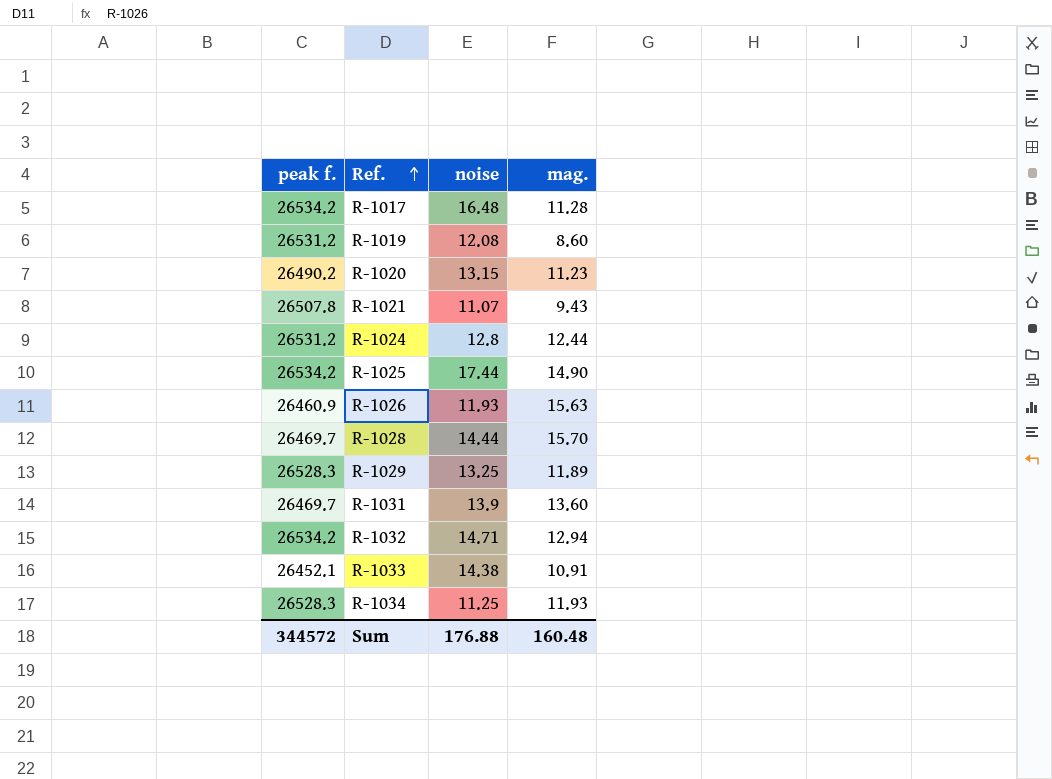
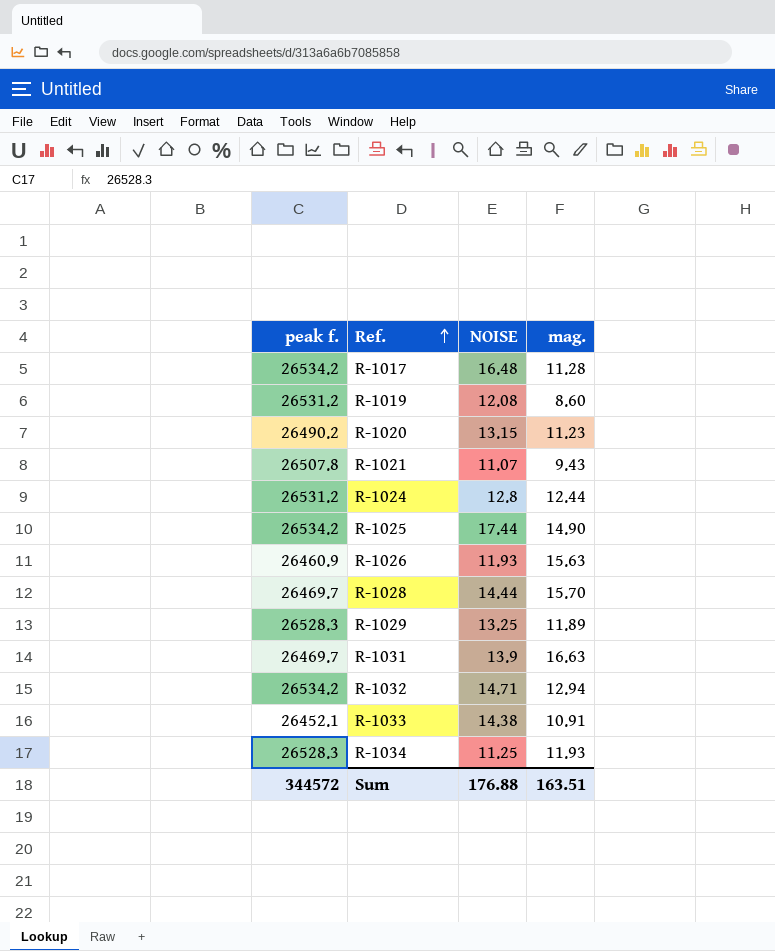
column name: noise -> NOISE
R-1031 | mag.: 13.60 -> 16.63
Sum | mag.: 160.48 -> 163.51

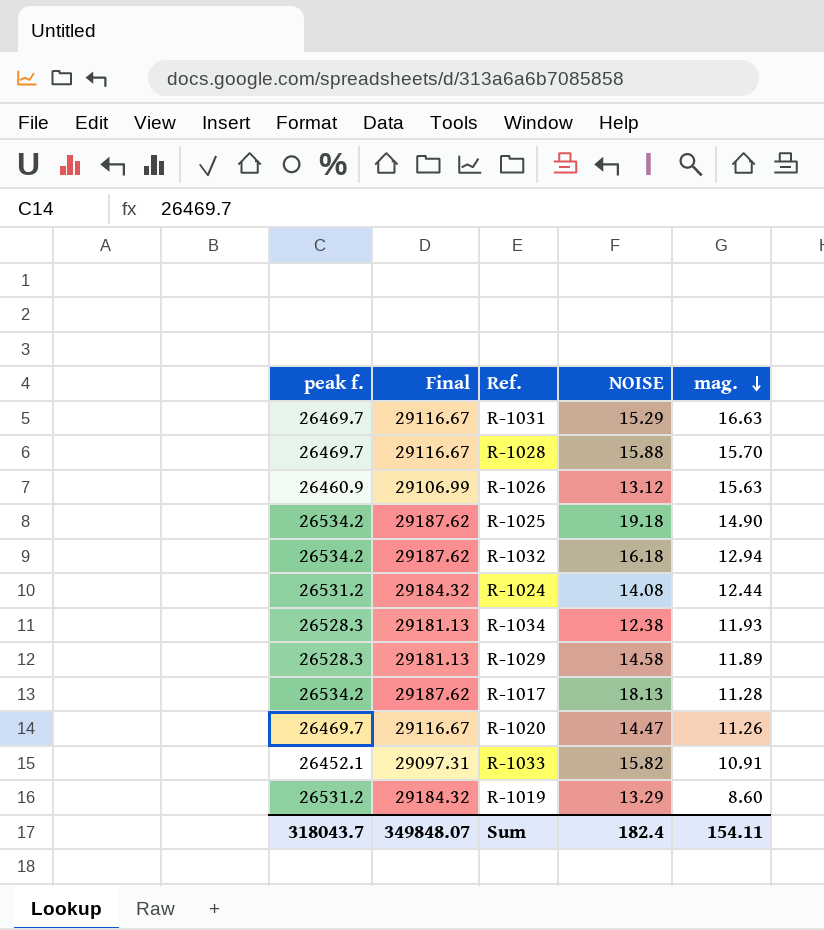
row order: Ref. ascending -> mag. descending
column Final | formula: none -> [peak f.] * 1.1
row R-1021: 26507.8 | 11.07 | 9.43 -> none
R-1031 | NOISE: 13.9 -> 15.29
R-1028 | NOISE: 14.44 -> 15.88
R-1026 | NOISE: 11.93 -> 13.12
R-1025 | NOISE: 17.44 -> 19.18
R-1032 | NOISE: 14.71 -> 16.18
R-1024 | NOISE: 12.8 -> 14.08
R-1034 | NOISE: 11.25 -> 12.38
R-1029 | NOISE: 13.25 -> 14.58
R-1017 | NOISE: 16.48 -> 18.13
R-1020 | peak f.: 26490.2 -> 26469.7
R-1020 | NOISE: 13.15 -> 14.47
R-1020 | mag.: 11.23 -> 11.26
R-1033 | NOISE: 14.38 -> 15.82
R-1019 | NOISE: 12.08 -> 13.29
Sum | peak f.: 344572 -> 318043.7
Sum | NOISE: 176.88 -> 182.4
Sum | mag.: 163.51 -> 154.11

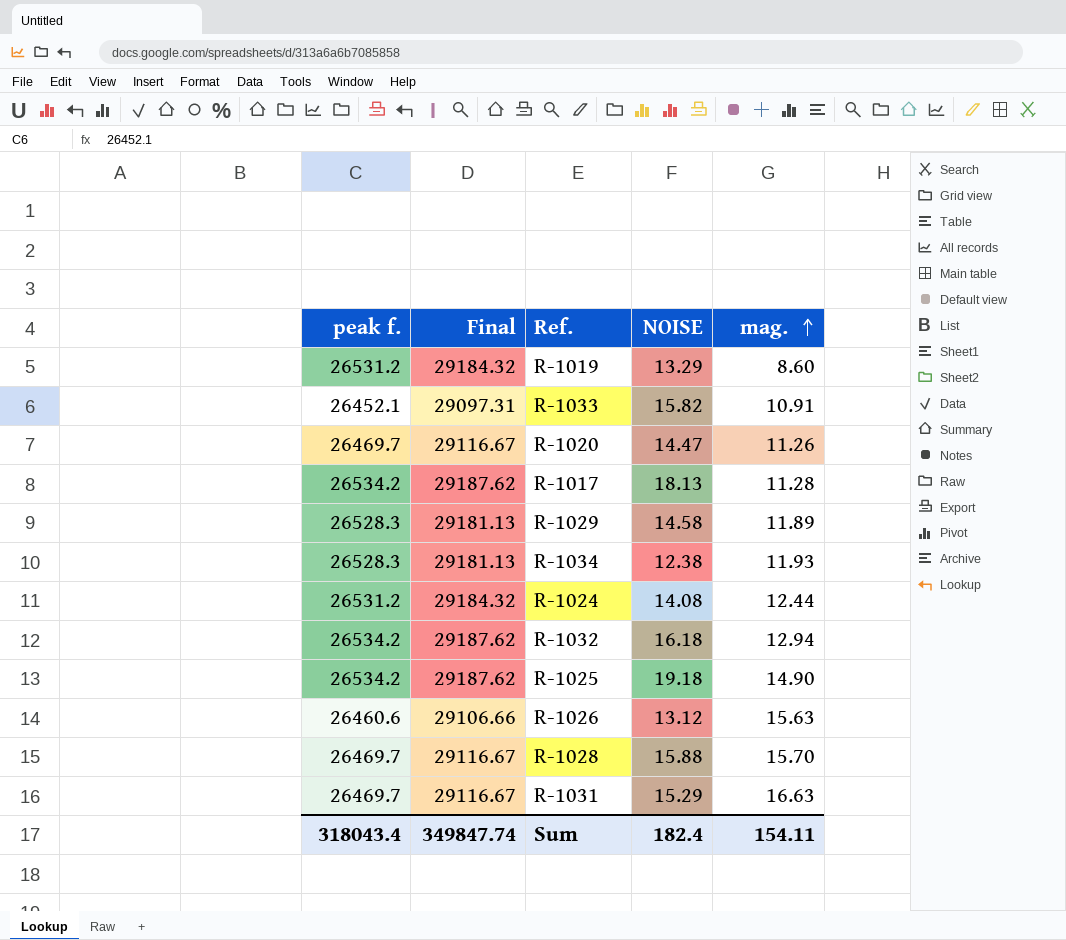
row order: mag. descending -> mag. ascending
R-1026 | peak f.: 26460.9 -> 26460.6
R-1026 | Final: 29106.99 -> 29106.66
Sum | peak f.: 318043.7 -> 318043.4
Sum | Final: 349848.07 -> 349847.74

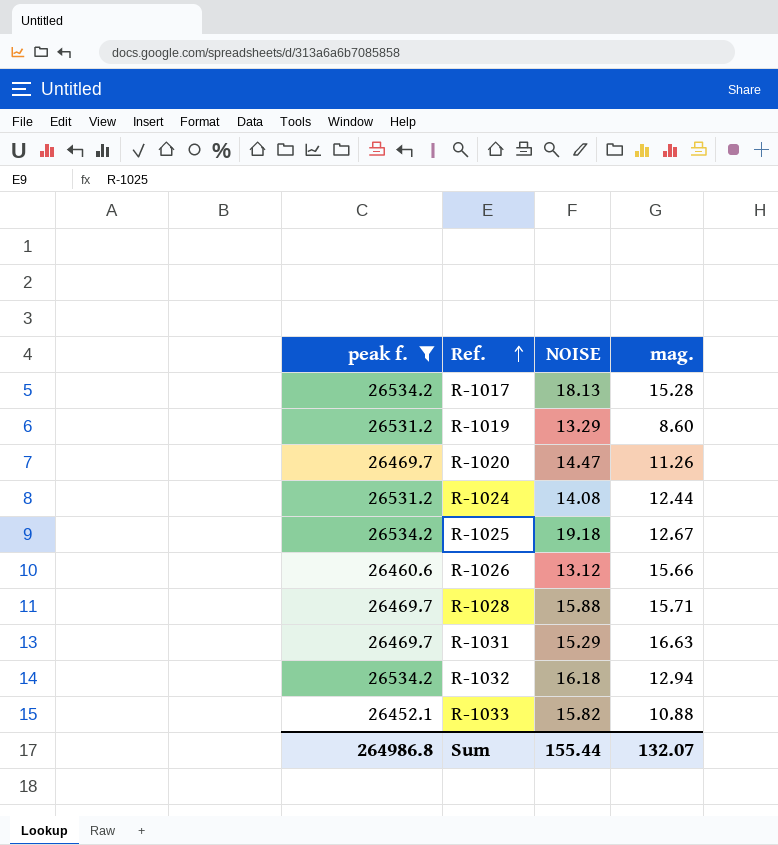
filter: none -> peak f. != 26528.3
row order: mag. ascending -> Ref. ascending
column Final | formula: [peak f.] * 1.1 -> none
R-1017 | mag.: 11.28 -> 15.28
R-1025 | mag.: 14.90 -> 12.67
R-1026 | mag.: 15.63 -> 15.66
R-1028 | mag.: 15.70 -> 15.71
R-1033 | mag.: 10.91 -> 10.88
Sum | peak f.: 318043.4 -> 264986.8
Sum | NOISE: 182.4 -> 155.44
Sum | mag.: 154.11 -> 132.07

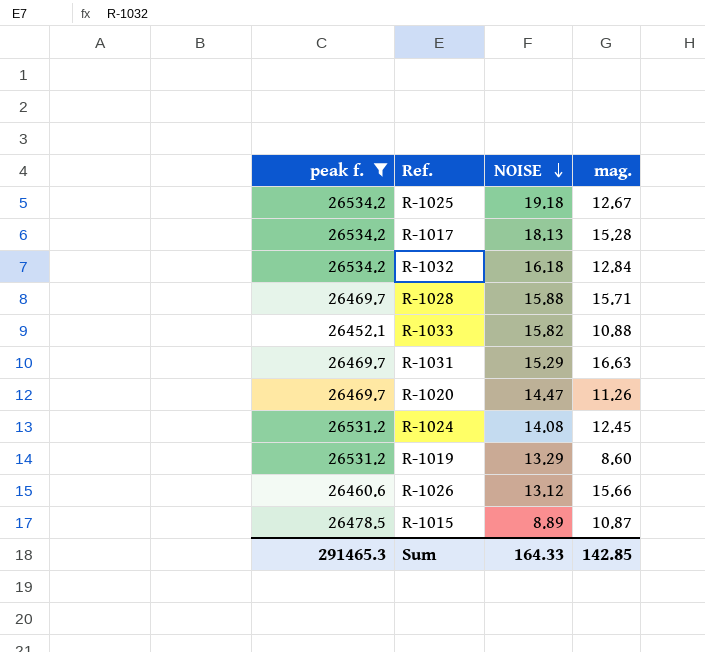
row order: Ref. ascending -> NOISE descending
R-1032 | mag.: 12.94 -> 12.84
R-1024 | mag.: 12.44 -> 12.45
row R-1015: none -> 26478.5 | 8.89 | 10.87
Sum | peak f.: 264986.8 -> 291465.3
Sum | NOISE: 155.44 -> 164.33
Sum | mag.: 132.07 -> 142.85

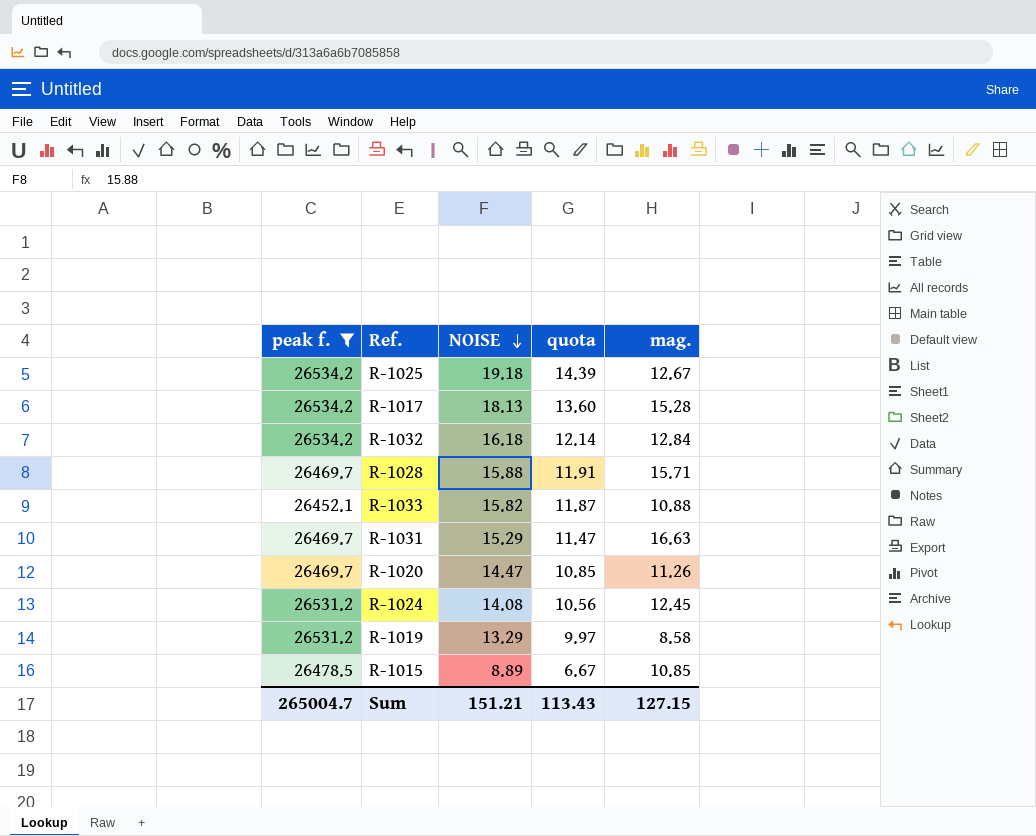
column quota | formula: none -> [NOISE] * 0.75
row R-1026: 26460.6 | 13.12 | 15.66 -> none
R-1019 | mag.: 8.60 -> 8.58
R-1015 | mag.: 10.87 -> 10.85
Sum | peak f.: 291465.3 -> 265004.7
Sum | NOISE: 164.33 -> 151.21
Sum | mag.: 142.85 -> 127.15

